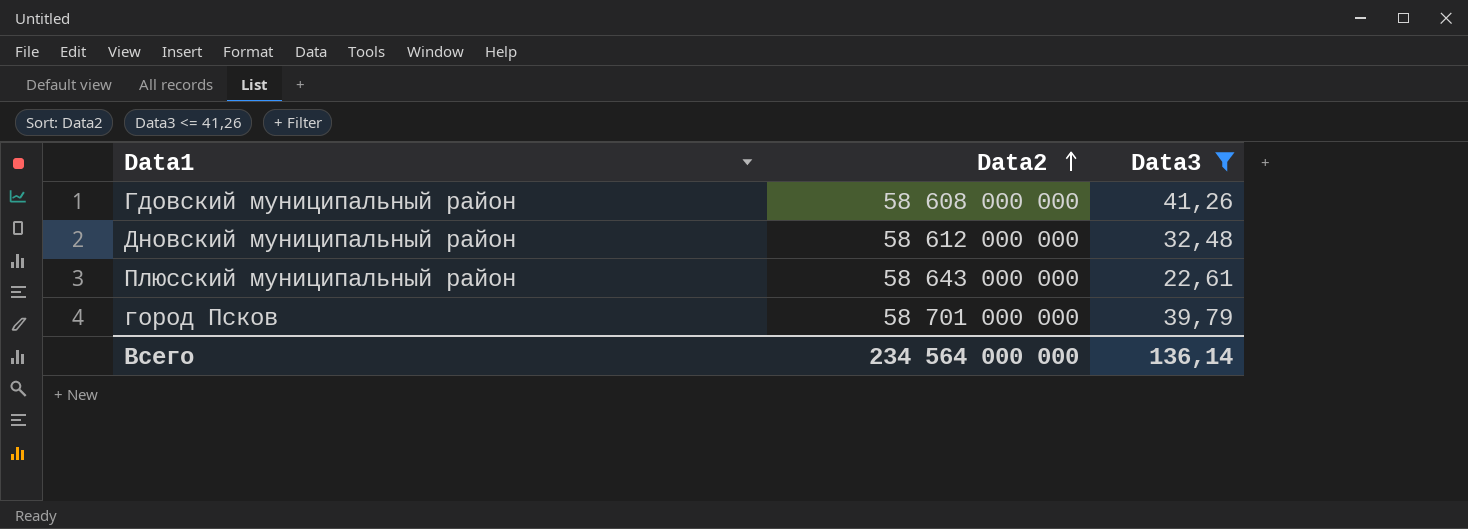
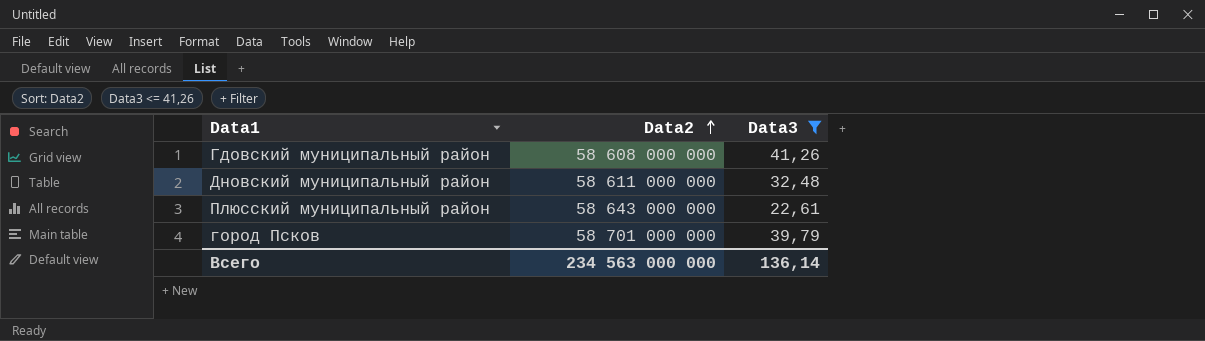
Дновский муниципальный район | Data2: 58 612 000 000 -> 58 611 000 000
Всего | Data2: 234 564 000 000 -> 234 563 000 000

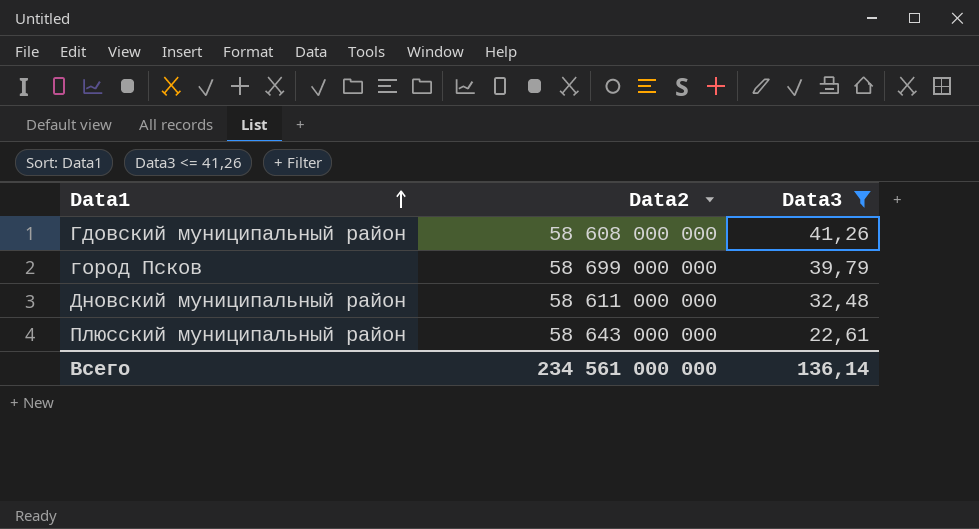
row order: Data2 ascending -> Data1 ascending
город Псков | Data2: 58 701 000 000 -> 58 699 000 000
Всего | Data2: 234 563 000 000 -> 234 561 000 000

